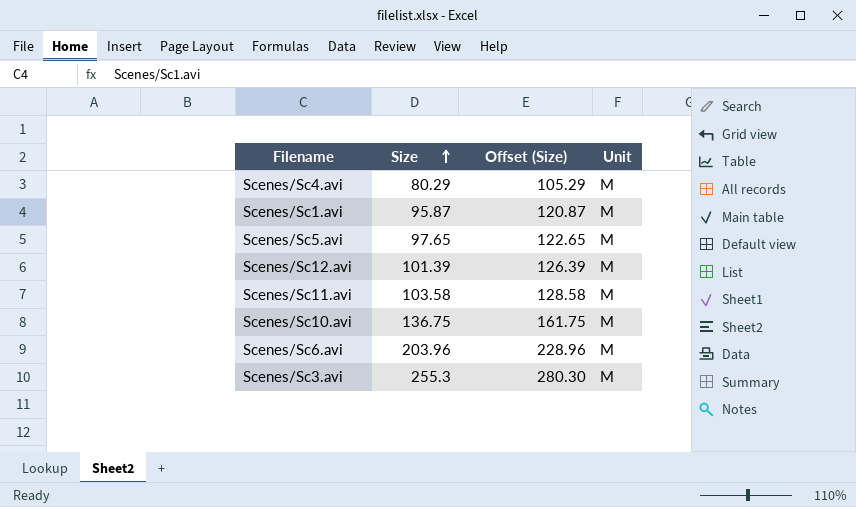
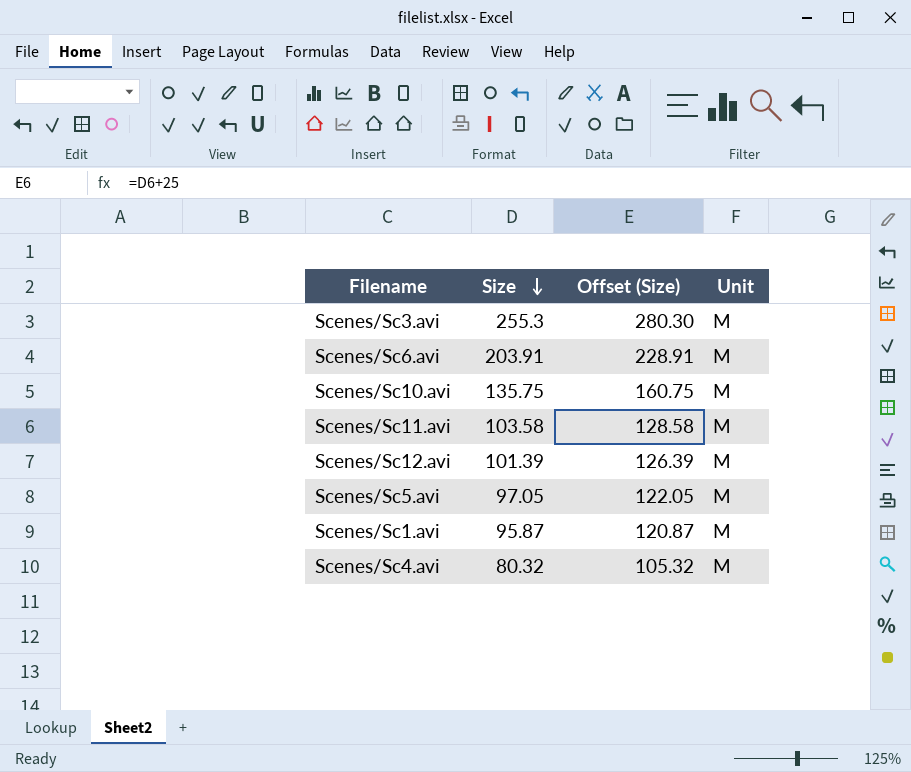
row order: Size ascending -> Size descending
Scenes/Sc6.avi | Size: 203.96 -> 203.91
Scenes/Sc6.avi | Offset (Size): 228.96 -> 228.91
Scenes/Sc10.avi | Size: 136.75 -> 135.75
Scenes/Sc10.avi | Offset (Size): 161.75 -> 160.75
Scenes/Sc5.avi | Size: 97.65 -> 97.05
Scenes/Sc5.avi | Offset (Size): 122.65 -> 122.05
Scenes/Sc4.avi | Size: 80.29 -> 80.32
Scenes/Sc4.avi | Offset (Size): 105.29 -> 105.32

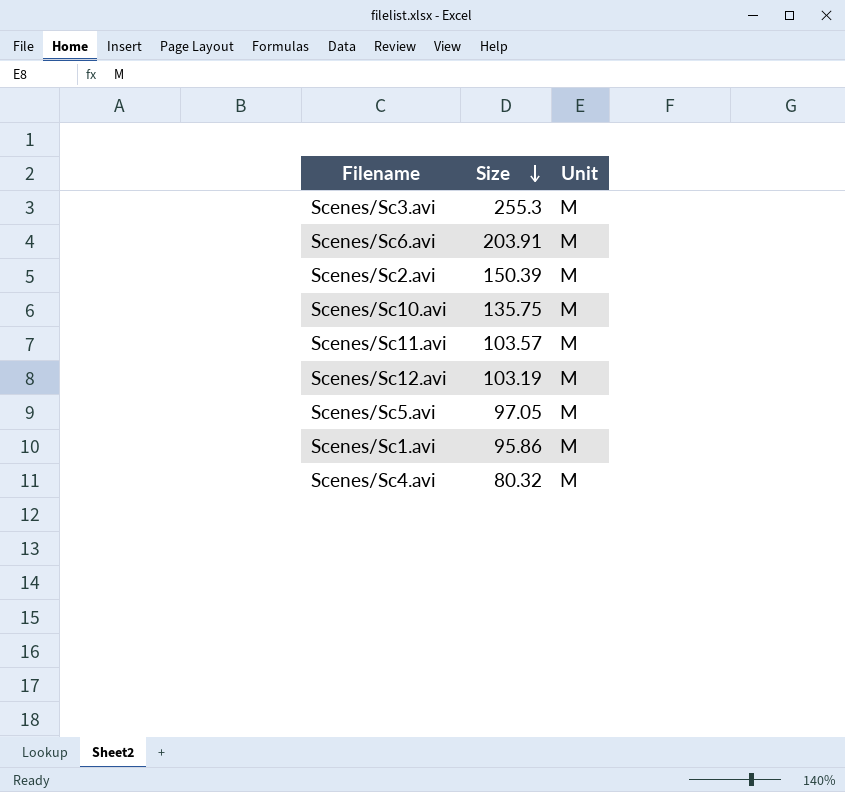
column Offset (Size) | formula: [Size] + 25 -> none
row Scenes/Sc2.avi: none -> 150.39 | M
Scenes/Sc11.avi | Size: 103.58 -> 103.57
Scenes/Sc12.avi | Size: 101.39 -> 103.19
Scenes/Sc1.avi | Size: 95.87 -> 95.86

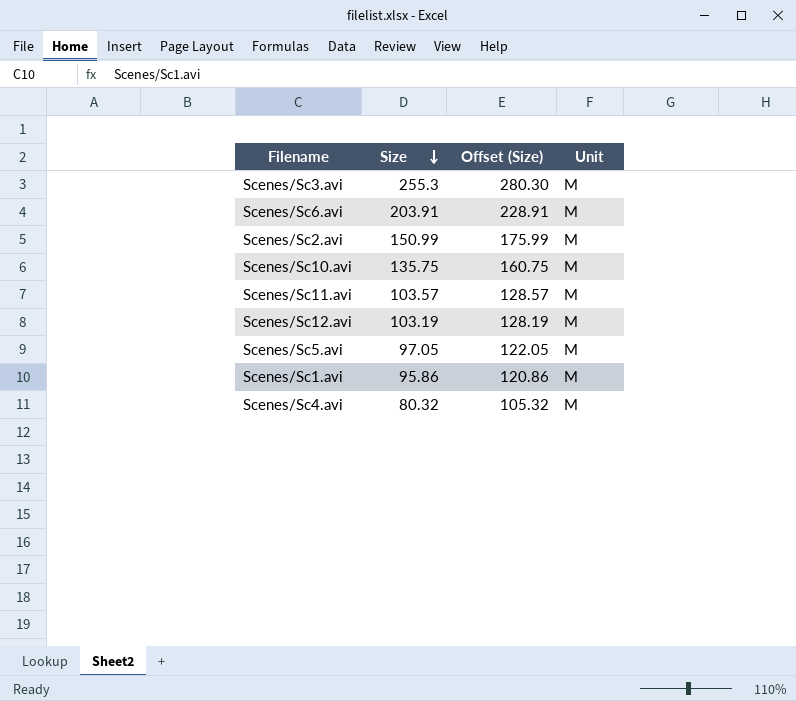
column Offset (Size) | formula: none -> [Size] + 25
Scenes/Sc2.avi | Size: 150.39 -> 150.99

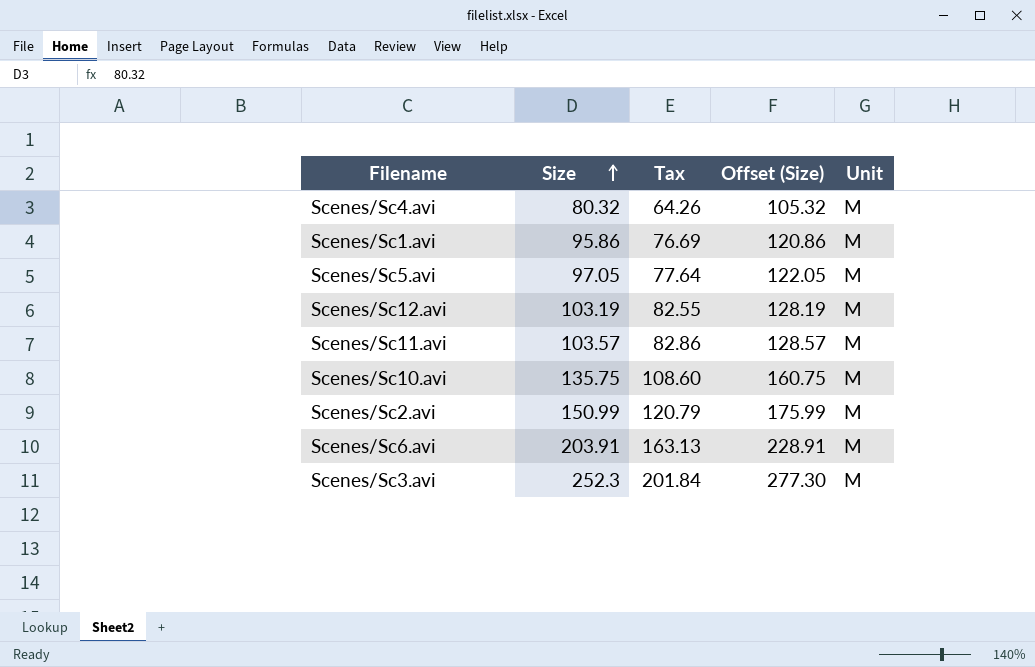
row order: Size descending -> Size ascending
column Tax | formula: none -> [Size] * 0.8
Scenes/Sc3.avi | Size: 255.3 -> 252.3
Scenes/Sc3.avi | Offset (Size): 280.30 -> 277.30

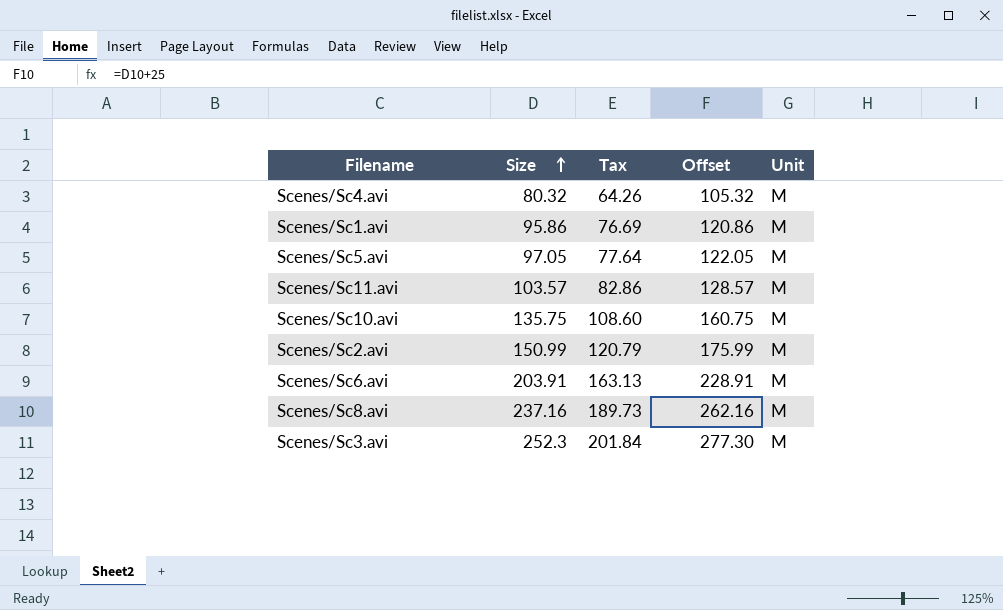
column name: Offset (Size) -> Offset
row Scenes/Sc12.avi: 103.19 | 82.55 | 128.19 | M -> none
row Scenes/Sc8.avi: none -> 237.16 | 189.73 | 262.16 | M

